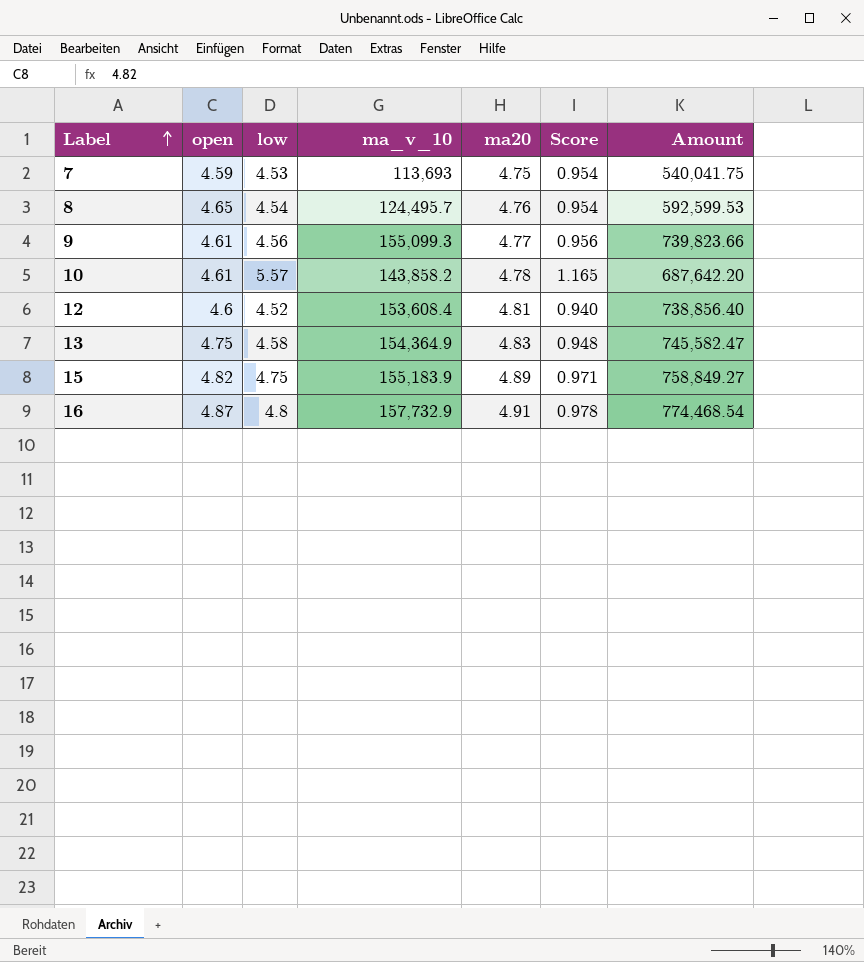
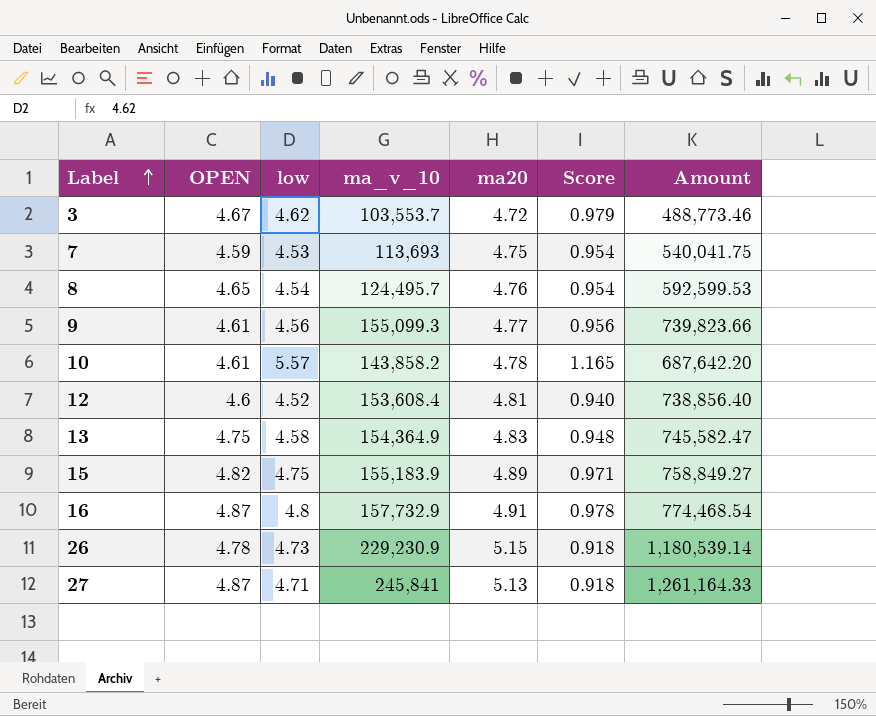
column name: open -> OPEN
row 3: none -> 4.67 | 4.62 | 103,553.7 | 4.72 | 0.979 | 488,773.46
row 26: none -> 4.78 | 4.73 | 229,230.9 | 5.15 | 0.918 | 1,180,539.14
row 27: none -> 4.87 | 4.71 | 245,841 | 5.13 | 0.918 | 1,261,164.33

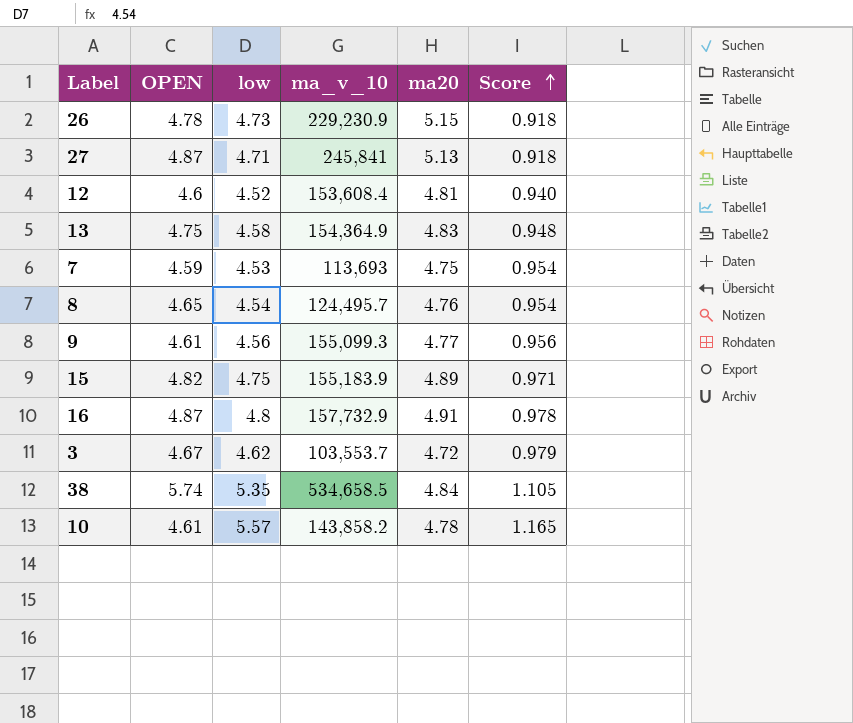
row order: Label ascending -> Score ascending
column Amount | formula: [ma_v_10] * [ma20] -> none
row 38: none -> 5.74 | 5.35 | 534,658.5 | 4.84 | 1.105

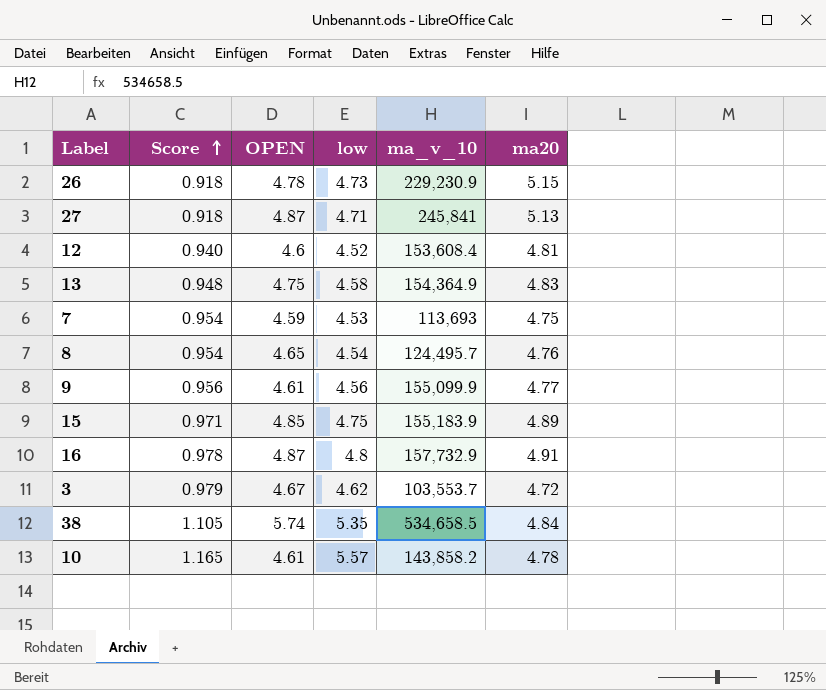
column Score | position: 6 -> 2
9 | ma_v_10: 155,099.3 -> 155,099.9
15 | OPEN: 4.82 -> 4.85

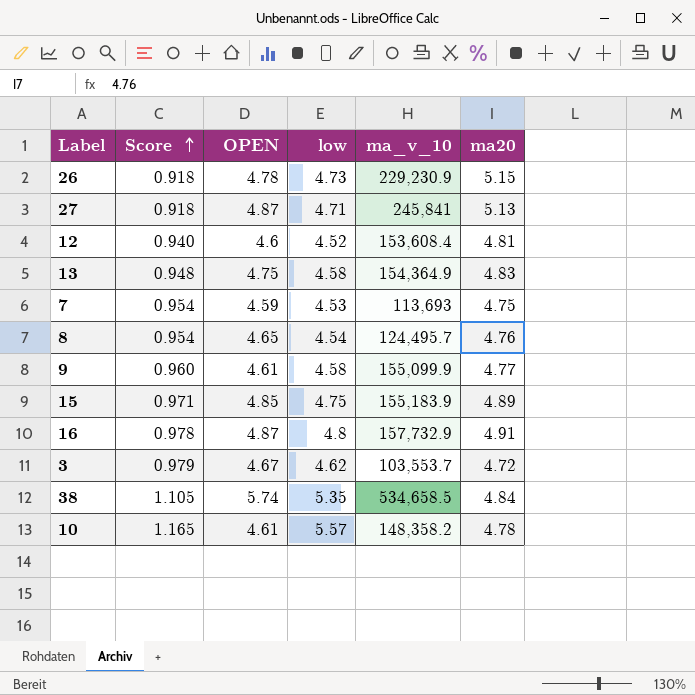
9 | Score: 0.956 -> 0.960
9 | low: 4.56 -> 4.58
10 | ma_v_10: 143,858.2 -> 148,358.2

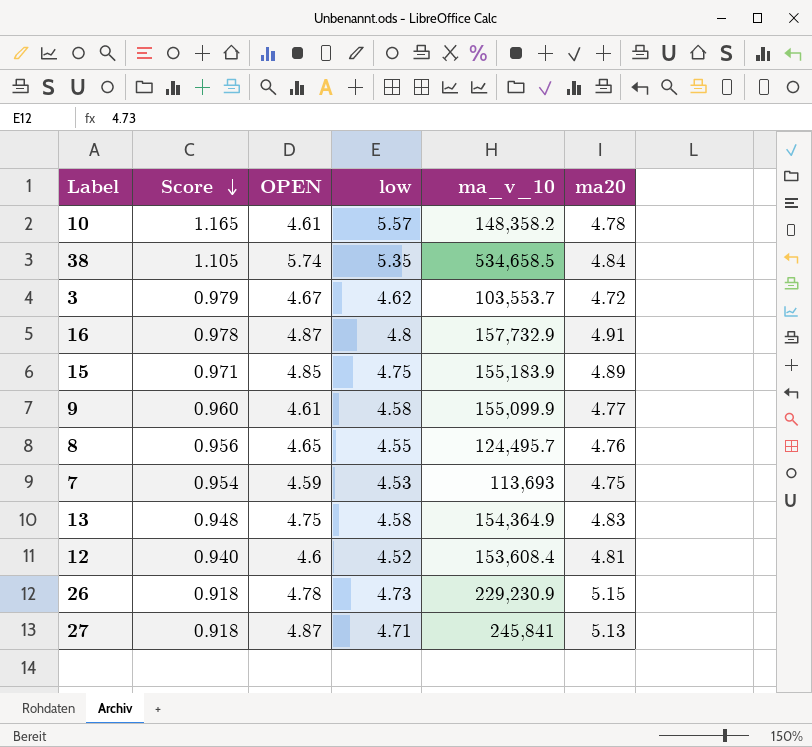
row order: Score ascending -> Score descending
8 | Score: 0.954 -> 0.956
8 | low: 4.54 -> 4.55

